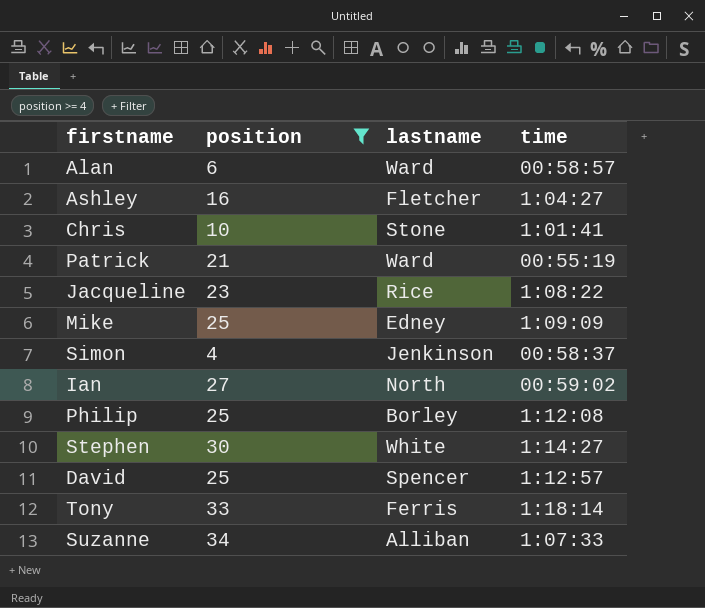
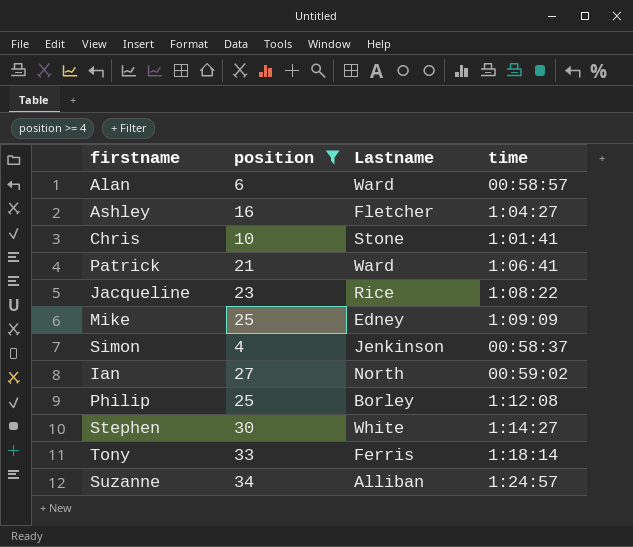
column name: lastname -> Lastname
row David: 25 | Spencer | 1:12:57 -> none
Patrick | time: 00:55:19 -> 1:06:41
Suzanne | time: 1:07:33 -> 1:24:57

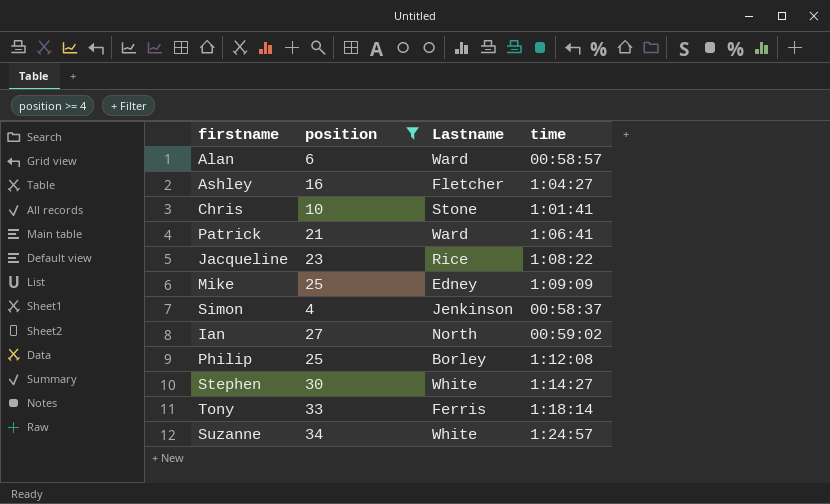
Suzanne | Lastname: Alliban -> White

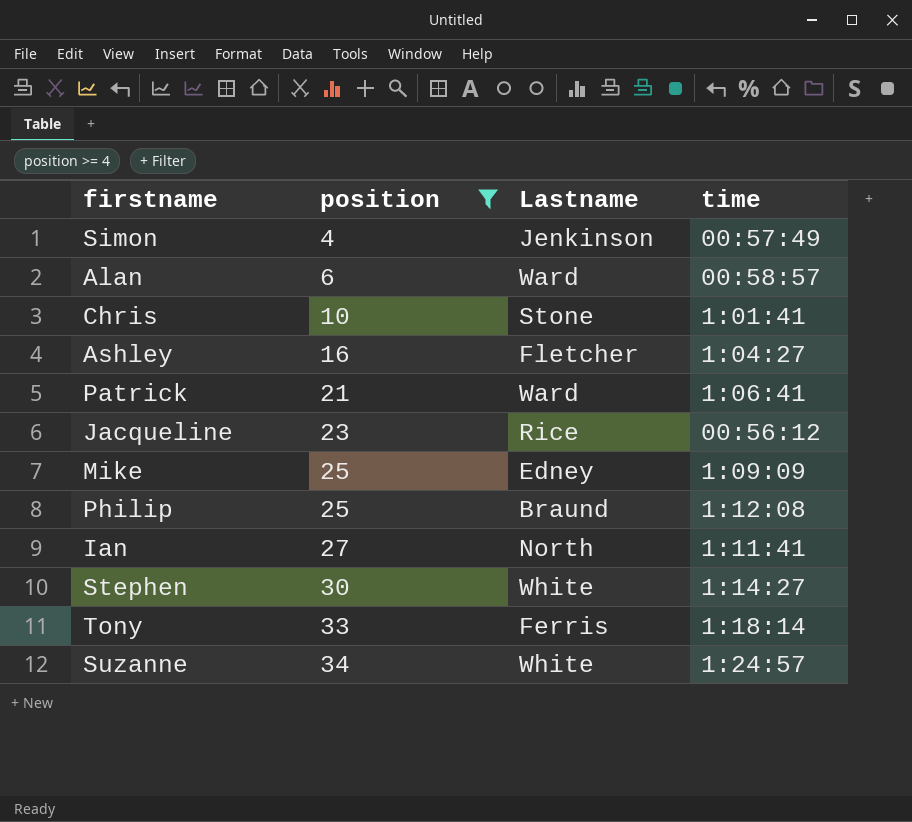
row order: none -> position ascending
Simon | time: 00:58:37 -> 00:57:49
Jacqueline | time: 1:08:22 -> 00:56:12
Philip | Lastname: Borley -> Braund
Ian | time: 00:59:02 -> 1:11:41

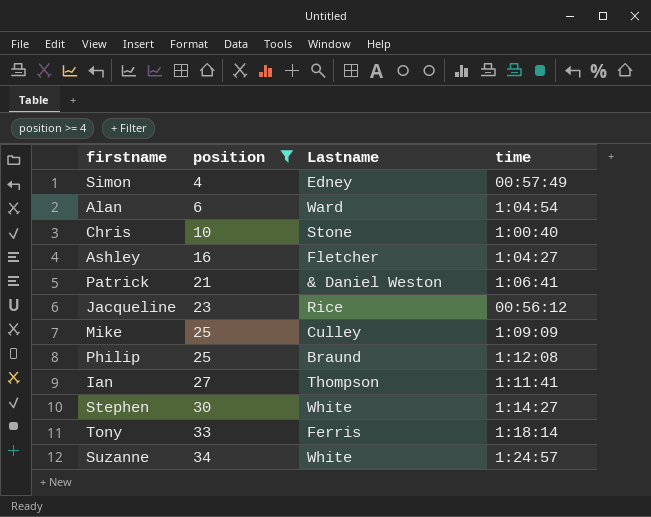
Simon | Lastname: Jenkinson -> Edney
Alan | time: 00:58:57 -> 1:04:54
Chris | time: 1:01:41 -> 1:00:40
Patrick | Lastname: Ward -> & Daniel Weston
Mike | Lastname: Edney -> Culley
Ian | Lastname: North -> Thompson

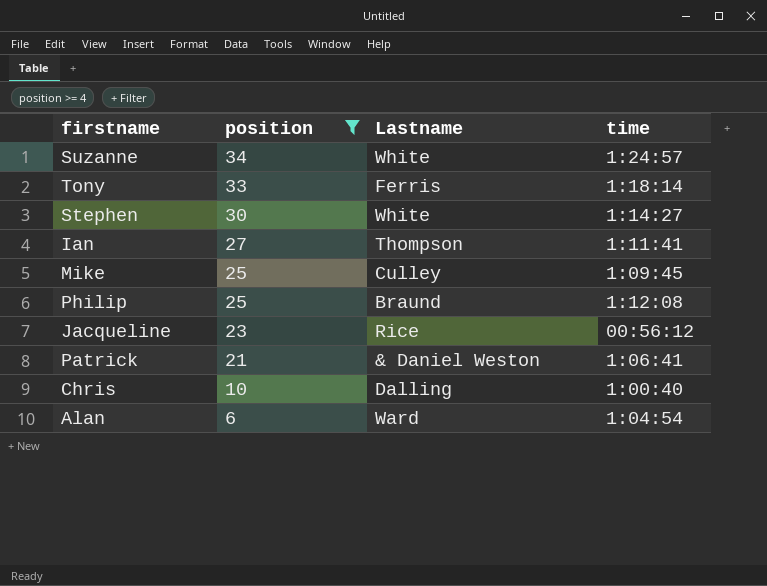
row order: position ascending -> position descending
row Simon: 4 | Edney | 00:57:49 -> none
row Ashley: 16 | Fletcher | 1:04:27 -> none
Mike | time: 1:09:09 -> 1:09:45
Chris | Lastname: Stone -> Dalling

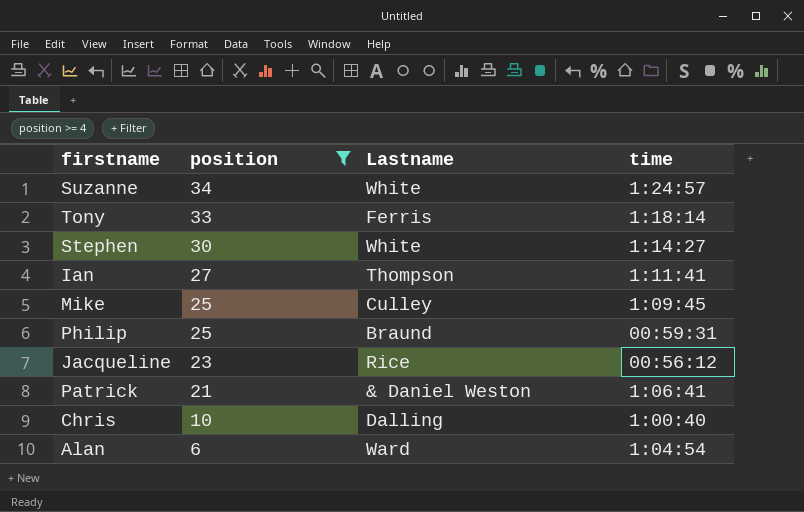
Philip | time: 1:12:08 -> 00:59:31

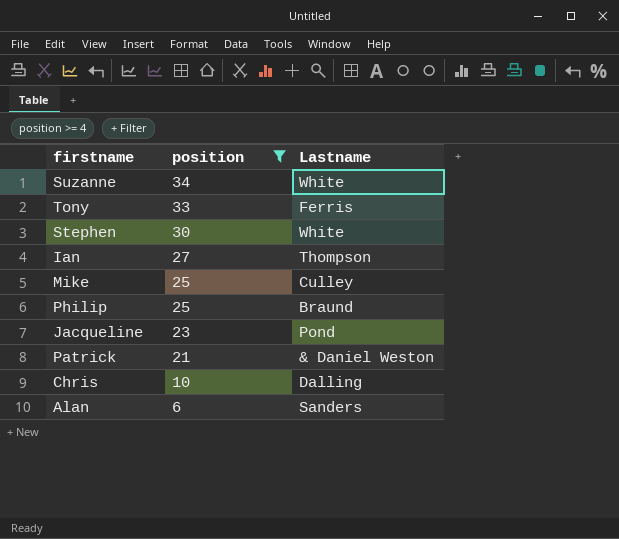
column time | position: 4 -> none
Jacqueline | Lastname: Rice -> Pond
Alan | Lastname: Ward -> Sanders

